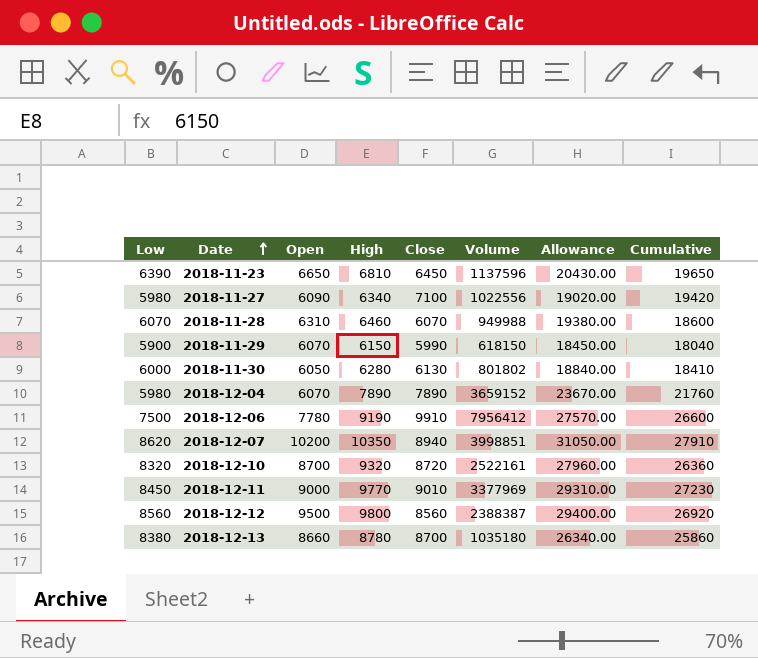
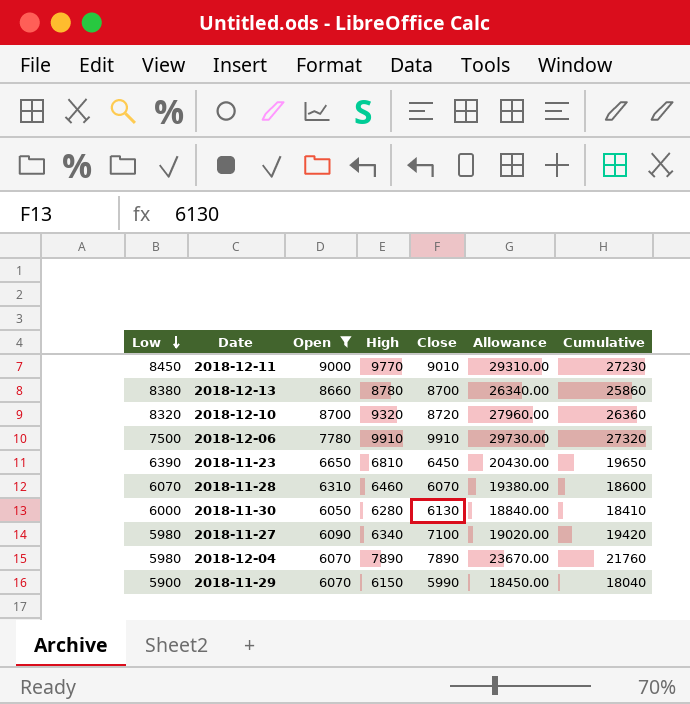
filter: none -> Open <= 9000
row order: Date ascending -> Low descending
column Volume | position: 6 -> none
2018-12-06 | High: 9190 -> 9910
2018-12-06 | Allowance: 27570.00 -> 29730.00
2018-12-06 | Cumulative: 26600 -> 27320

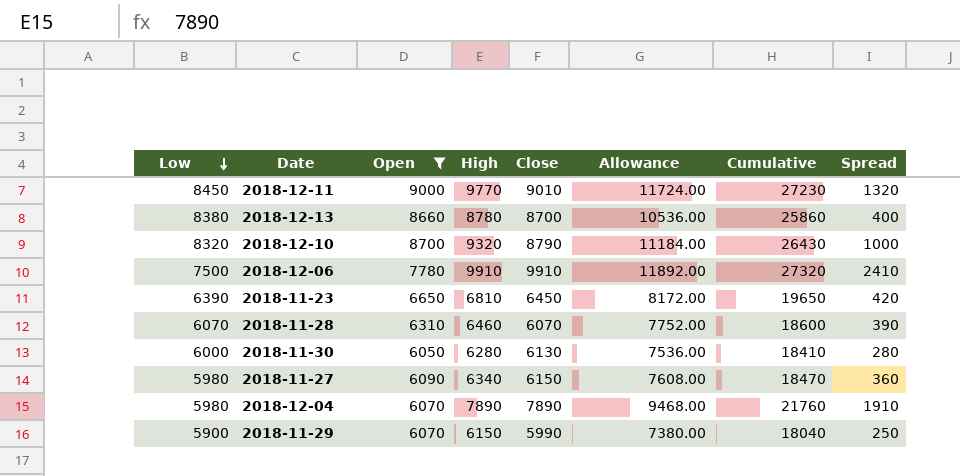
column Allowance | formula: [High] * 3 -> [High] * 1.2
column Spread | formula: none -> [High] - [Low]
2018-12-10 | Close: 8720 -> 8790
2018-12-10 | Cumulative: 26360 -> 26430
2018-11-27 | Close: 7100 -> 6150
2018-11-27 | Cumulative: 19420 -> 18470

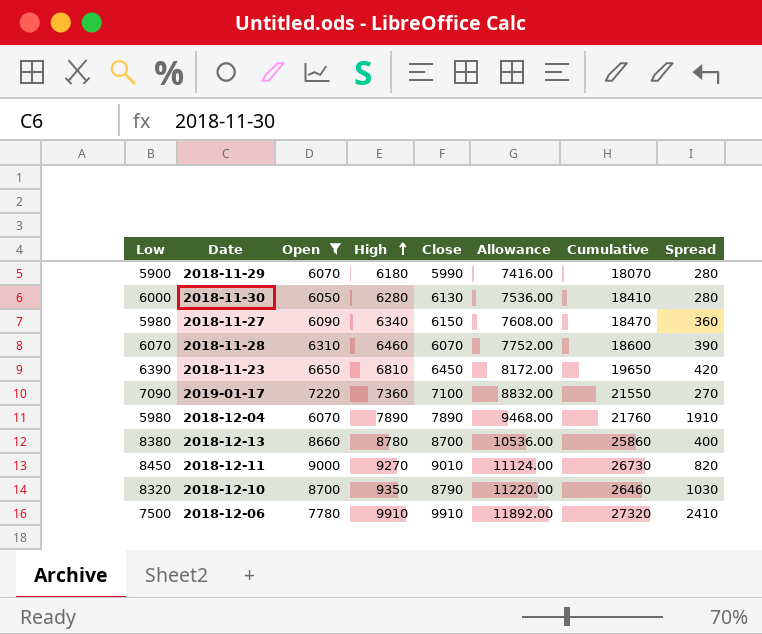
row order: Low descending -> High ascending
2018-11-29 | High: 6150 -> 6180
2018-11-29 | Allowance: 7380.00 -> 7416.00
2018-11-29 | Cumulative: 18040 -> 18070
2018-11-29 | Spread: 250 -> 280
row 2019-01-17: none -> 7090 | 7220 | 7360 | 7100 | 8832.00 | 21550 | 270
2018-12-11 | High: 9770 -> 9270
2018-12-11 | Allowance: 11724.00 -> 11124.00
2018-12-11 | Cumulative: 27230 -> 26730
2018-12-11 | Spread: 1320 -> 820
2018-12-10 | High: 9320 -> 9350
2018-12-10 | Allowance: 11184.00 -> 11220.00
2018-12-10 | Cumulative: 26430 -> 26460
2018-12-10 | Spread: 1000 -> 1030

